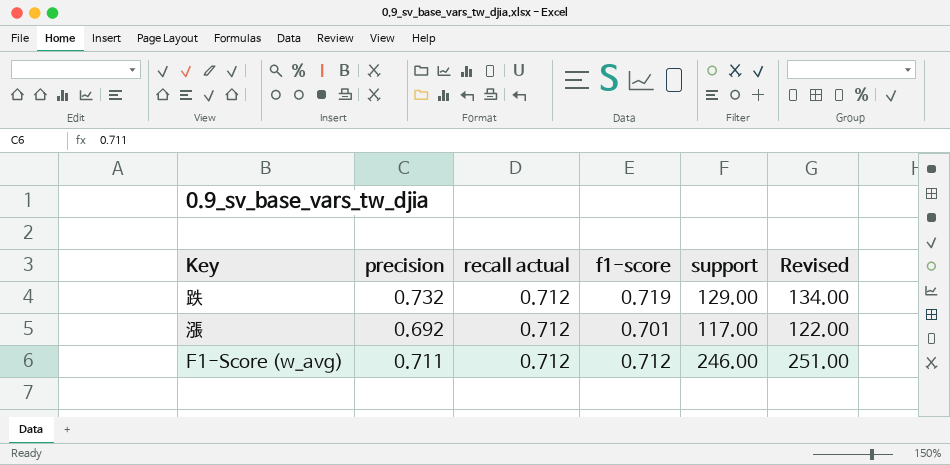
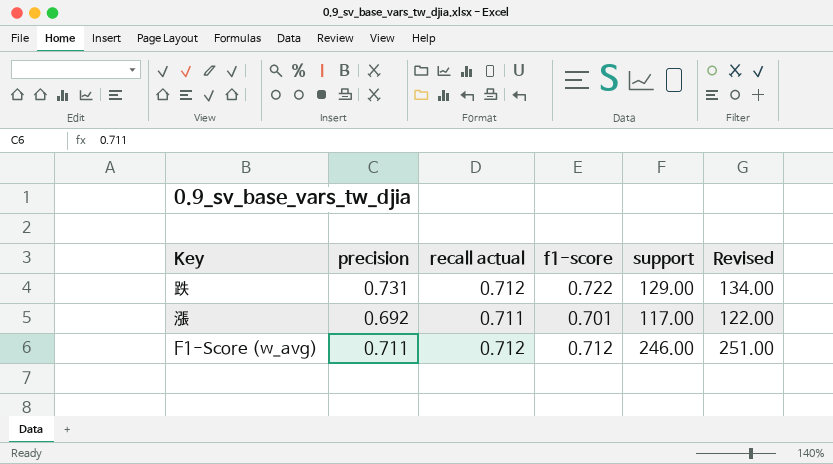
跌 | precision: 0.732 -> 0.731
跌 | f1-score: 0.719 -> 0.722
漲 | recall actual: 0.712 -> 0.711

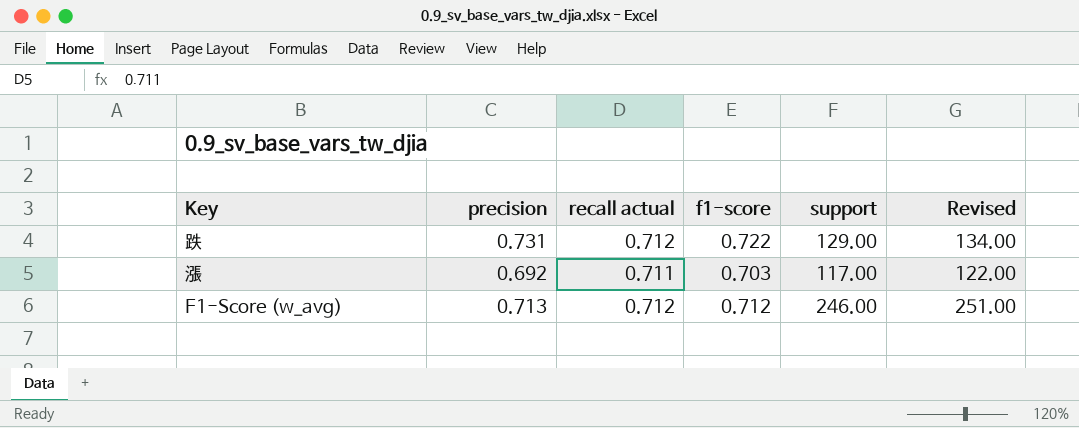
漲 | f1-score: 0.701 -> 0.703
F1-Score (w_avg) | precision: 0.711 -> 0.713

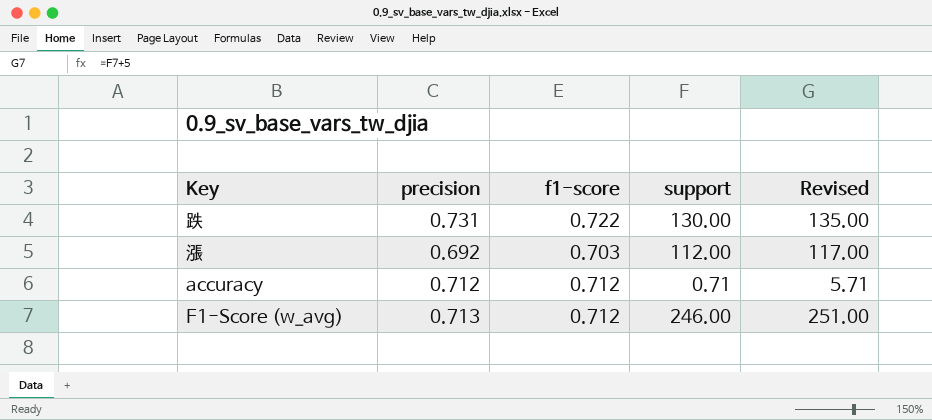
column recall actual | position: 3 -> none
跌 | support: 129.00 -> 130.00
跌 | Revised: 134.00 -> 135.00
漲 | support: 117.00 -> 112.00
漲 | Revised: 122.00 -> 117.00
row accuracy: none -> 0.712 | 0.712 | 0.71 | 5.71

